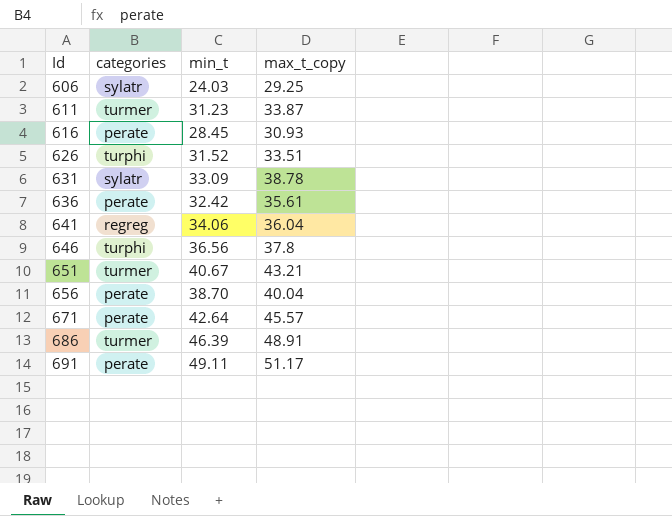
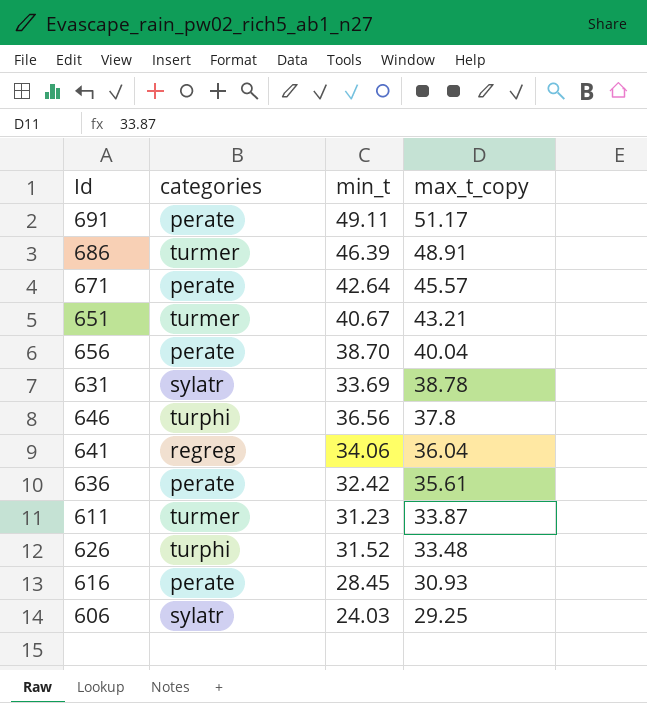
row order: Id ascending -> max_t_copy descending
631 | min_t: 33.09 -> 33.69
626 | max_t_copy: 33.51 -> 33.48

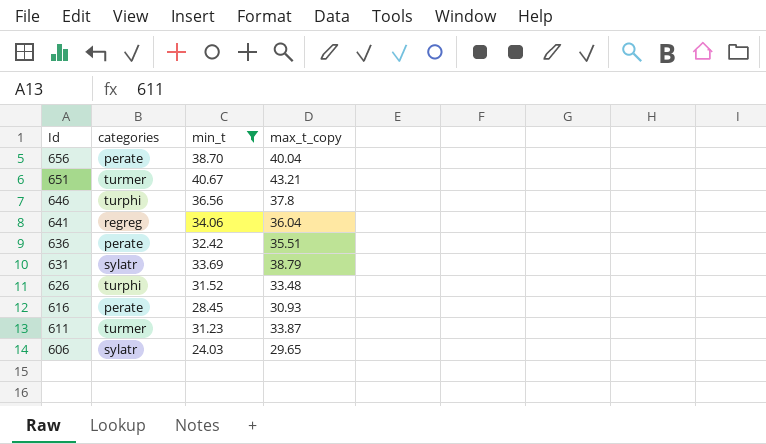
filter: none -> min_t <= 40.67
row order: max_t_copy descending -> Id descending
636 | max_t_copy: 35.61 -> 35.51
631 | max_t_copy: 38.78 -> 38.79
606 | max_t_copy: 29.25 -> 29.65

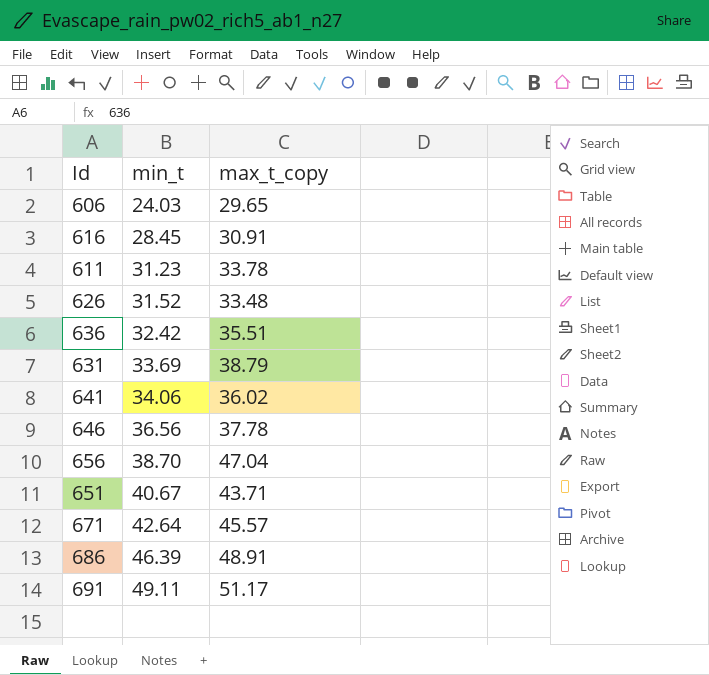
filter: min_t <= 40.67 -> none
row order: Id descending -> min_t ascending
column categories | position: 2 -> none
616 | max_t_copy: 30.93 -> 30.91
611 | max_t_copy: 33.87 -> 33.78
641 | max_t_copy: 36.04 -> 36.02
646 | max_t_copy: 37.8 -> 37.78
656 | max_t_copy: 40.04 -> 47.04
651 | max_t_copy: 43.21 -> 43.71

